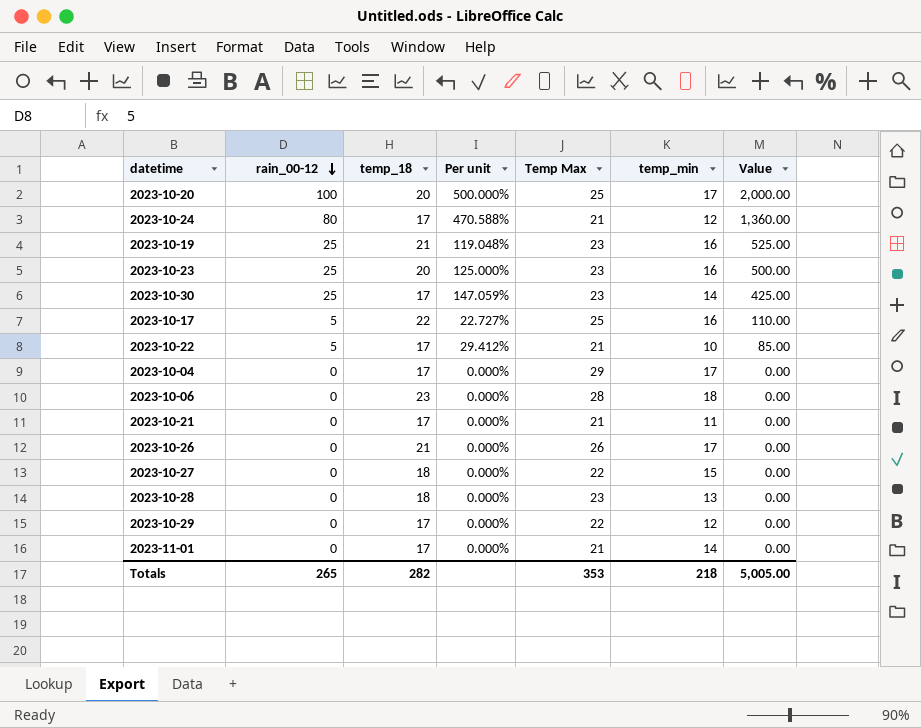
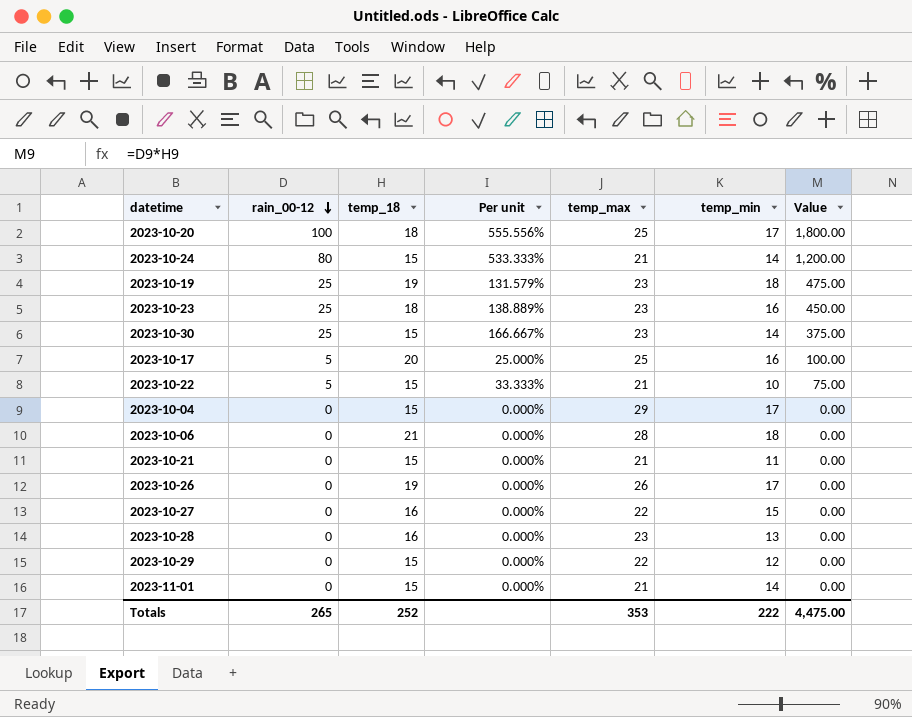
column name: Temp Max -> temp_max
2023-10-20 | temp_18: 20 -> 18
2023-10-20 | Per unit: 500.000% -> 555.556%
2023-10-20 | Value: 2,000.00 -> 1,800.00
2023-10-24 | temp_18: 17 -> 15
2023-10-24 | Per unit: 470.588% -> 533.333%
2023-10-24 | temp_min: 12 -> 14
2023-10-24 | Value: 1,360.00 -> 1,200.00
2023-10-19 | temp_18: 21 -> 19
2023-10-19 | Per unit: 119.048% -> 131.579%
2023-10-19 | temp_min: 16 -> 18
2023-10-19 | Value: 525.00 -> 475.00
2023-10-23 | temp_18: 20 -> 18
2023-10-23 | Per unit: 125.000% -> 138.889%
2023-10-23 | Value: 500.00 -> 450.00
2023-10-30 | temp_18: 17 -> 15
2023-10-30 | Per unit: 147.059% -> 166.667%
2023-10-30 | Value: 425.00 -> 375.00
2023-10-17 | temp_18: 22 -> 20
2023-10-17 | Per unit: 22.727% -> 25.000%
2023-10-17 | Value: 110.00 -> 100.00
2023-10-22 | temp_18: 17 -> 15
2023-10-22 | Per unit: 29.412% -> 33.333%
2023-10-22 | Value: 85.00 -> 75.00
2023-10-04 | temp_18: 17 -> 15
2023-10-06 | temp_18: 23 -> 21
2023-10-21 | temp_18: 17 -> 15
2023-10-26 | temp_18: 21 -> 19
2023-10-27 | temp_18: 18 -> 16
2023-10-28 | temp_18: 18 -> 16
2023-10-29 | temp_18: 17 -> 15
2023-11-01 | temp_18: 17 -> 15
Totals | temp_18: 282 -> 252
Totals | temp_min: 218 -> 222
Totals | Value: 5,005.00 -> 4,475.00

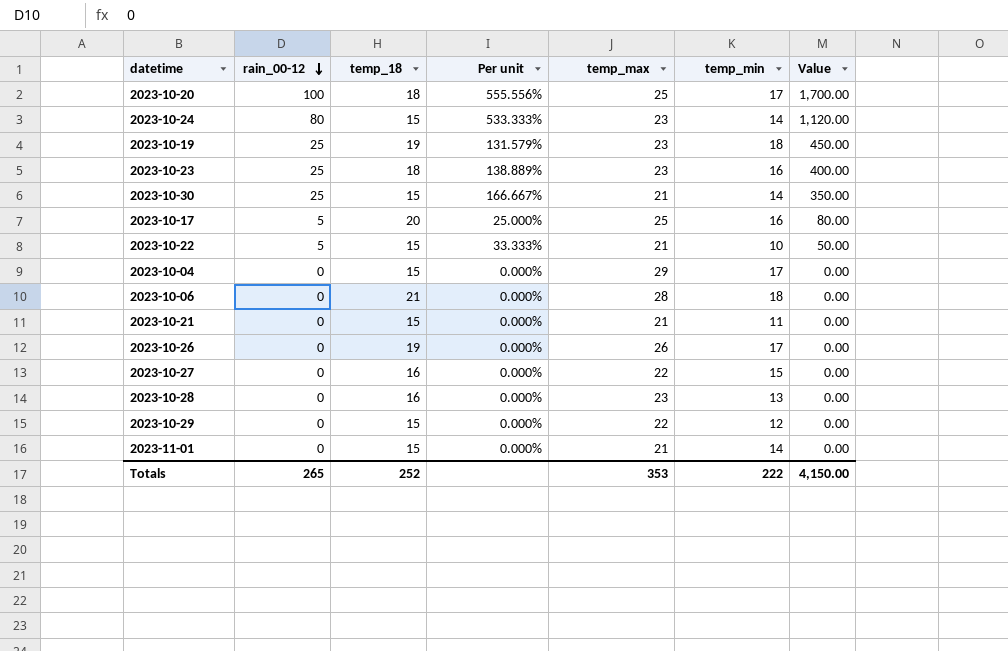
column Value | formula: [rain_00-12] * [temp_18] -> [rain_00-12] * [temp_min]
2023-10-24 | temp_max: 21 -> 23
2023-10-30 | temp_max: 23 -> 21
Totals | Value: 4,475.00 -> 4,150.00

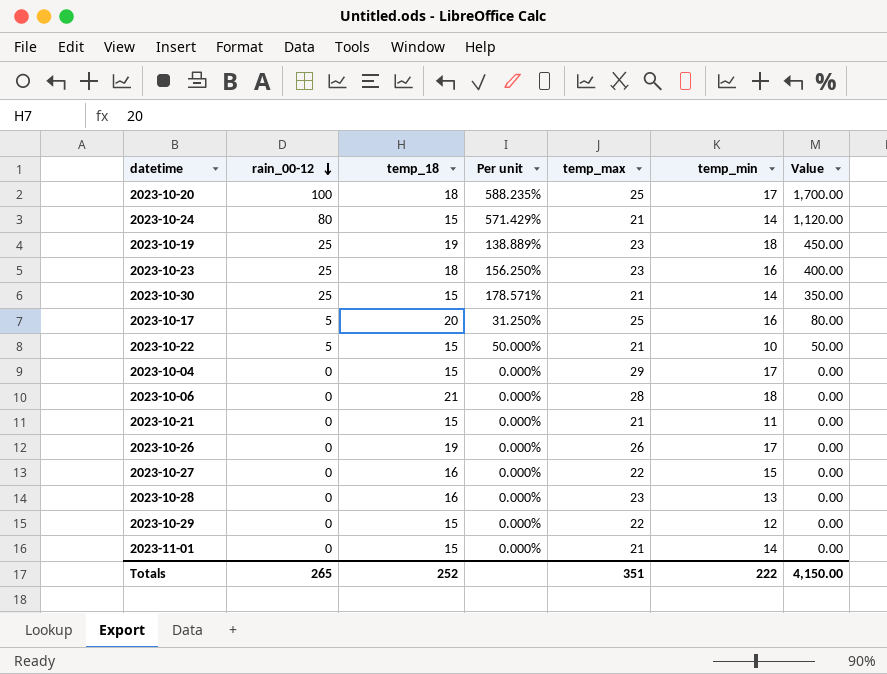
column Per unit | formula: [rain_00-12] / [temp_18] -> [rain_00-12] / [temp_min]
2023-10-24 | temp_max: 23 -> 21
Totals | temp_max: 353 -> 351

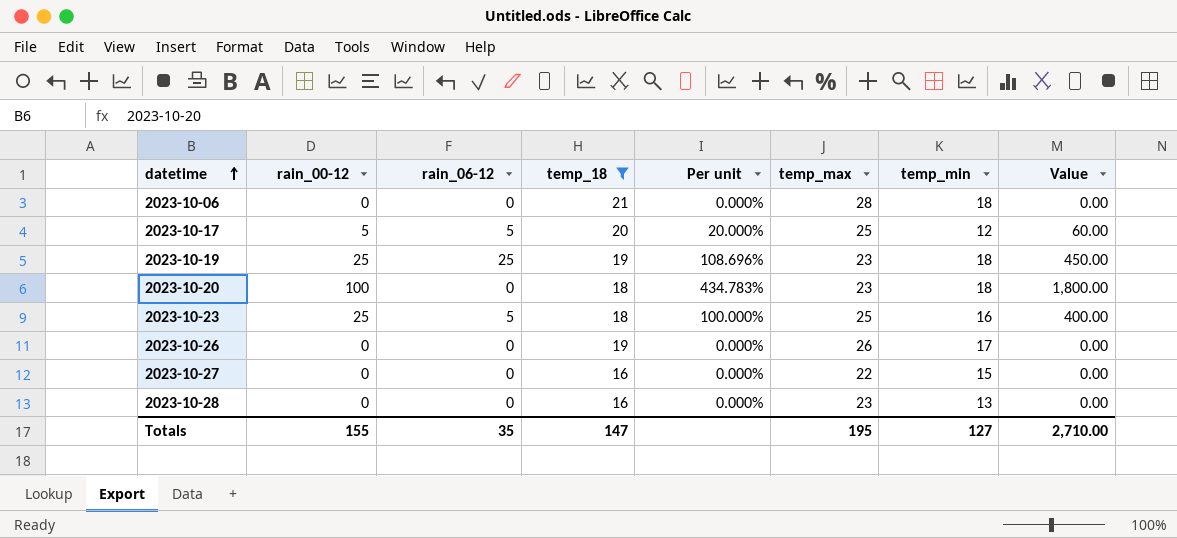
filter: none -> temp_18 != 15
row order: rain_00-12 descending -> datetime ascending
column rain_06-12 | position: none -> 3
column Per unit | formula: [rain_00-12] / [temp_min] -> [rain_00-12] / [temp_max]
2023-10-17 | temp_min: 16 -> 12
2023-10-17 | Value: 80.00 -> 60.00
2023-10-20 | temp_max: 25 -> 23
2023-10-20 | temp_min: 17 -> 18
2023-10-20 | Value: 1,700.00 -> 1,800.00
2023-10-23 | temp_max: 23 -> 25
Totals | rain_00-12: 265 -> 155
Totals | temp_18: 252 -> 147
Totals | temp_max: 351 -> 195
Totals | temp_min: 222 -> 127
Totals | Value: 4,150.00 -> 2,710.00

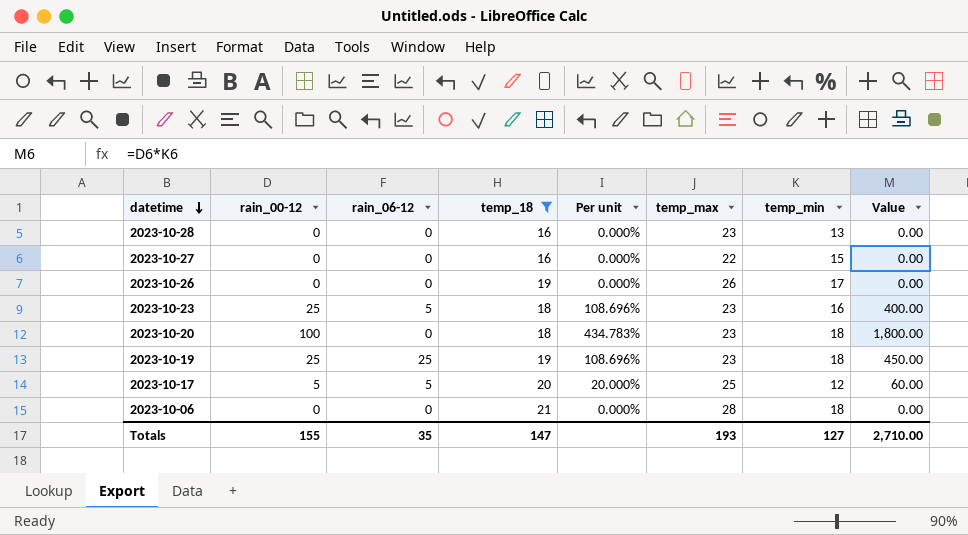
row order: datetime ascending -> datetime descending
2023-10-23 | Per unit: 100.000% -> 108.696%
2023-10-23 | temp_max: 25 -> 23
Totals | temp_max: 195 -> 193

